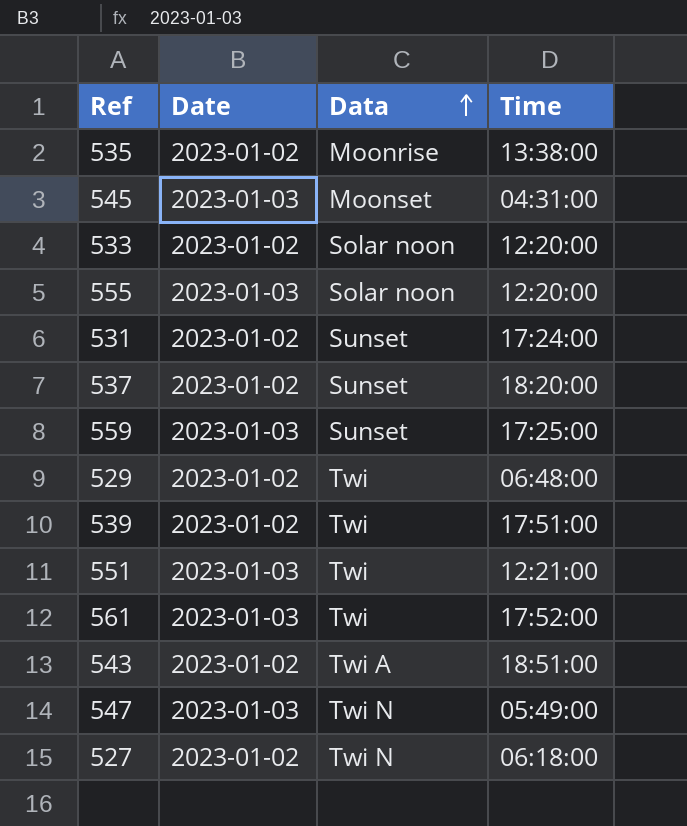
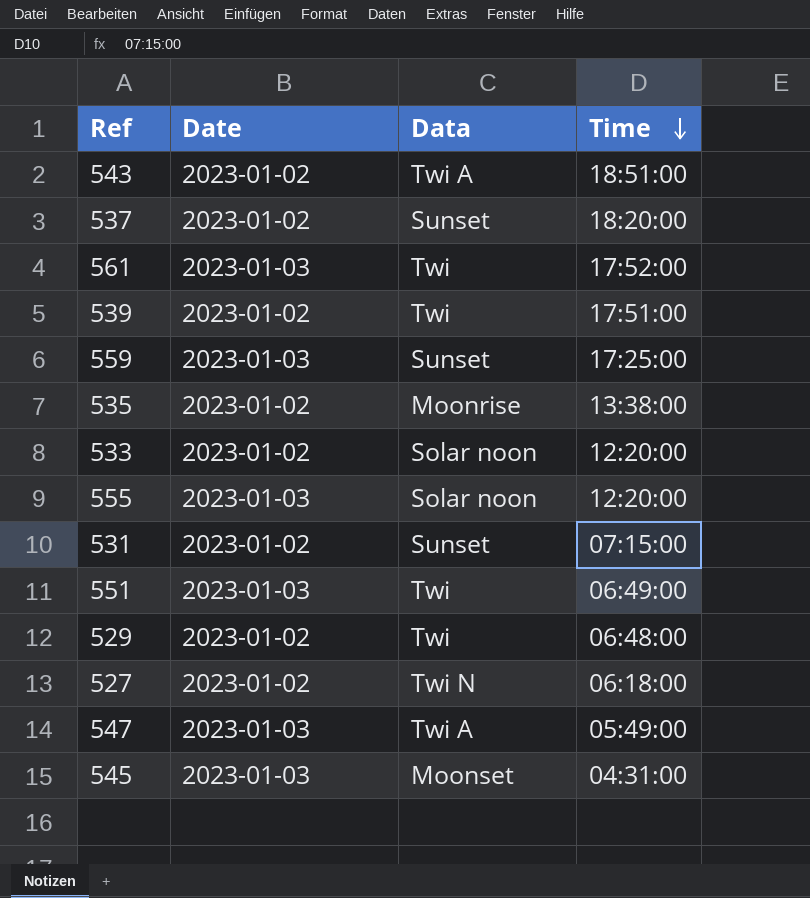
row order: Data ascending -> Time descending
531 | Time: 17:24:00 -> 07:15:00
551 | Time: 12:21:00 -> 06:49:00
547 | Data: Twi N -> Twi A

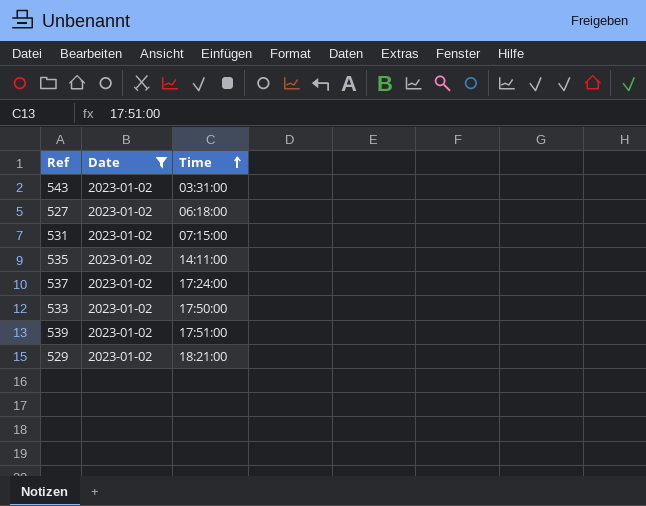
filter: none -> Date = 2023-01-02
row order: Time descending -> Time ascending
column Data | position: 3 -> none
543 | Time: 18:51:00 -> 03:31:00
535 | Time: 13:38:00 -> 14:11:00
537 | Time: 18:20:00 -> 17:24:00
533 | Time: 12:20:00 -> 17:50:00
529 | Time: 06:48:00 -> 18:21:00

